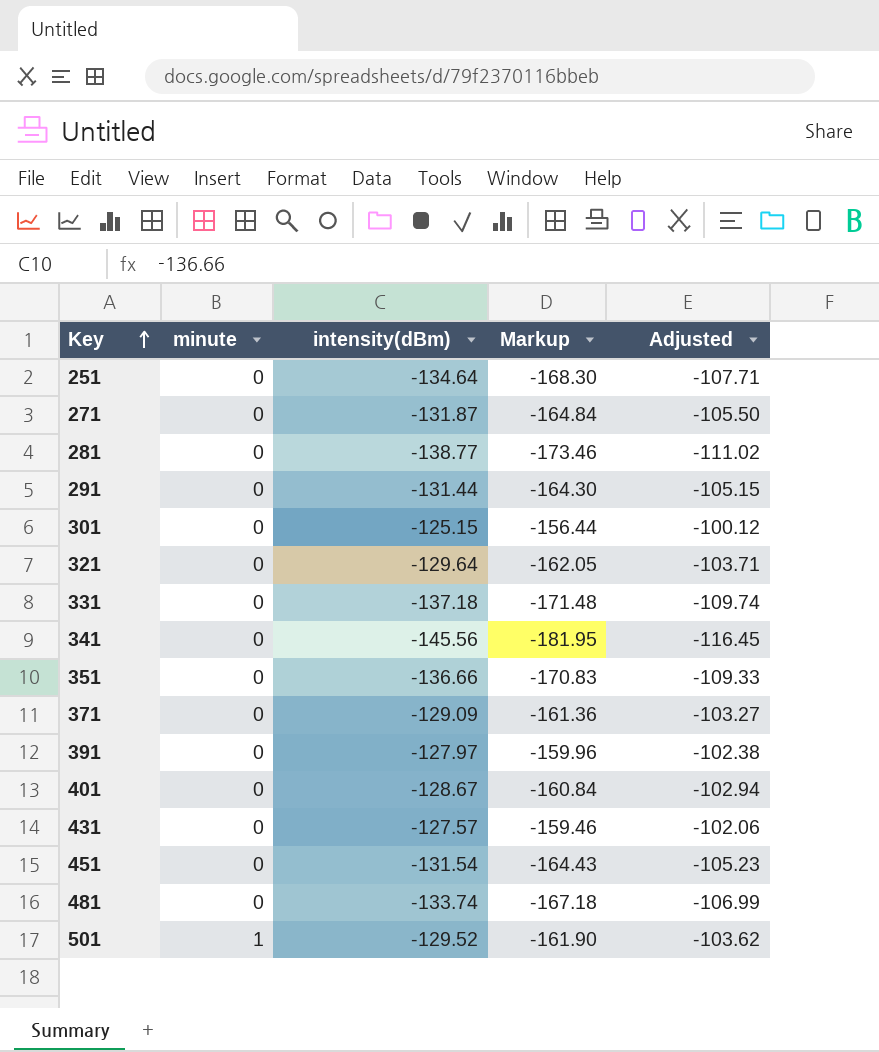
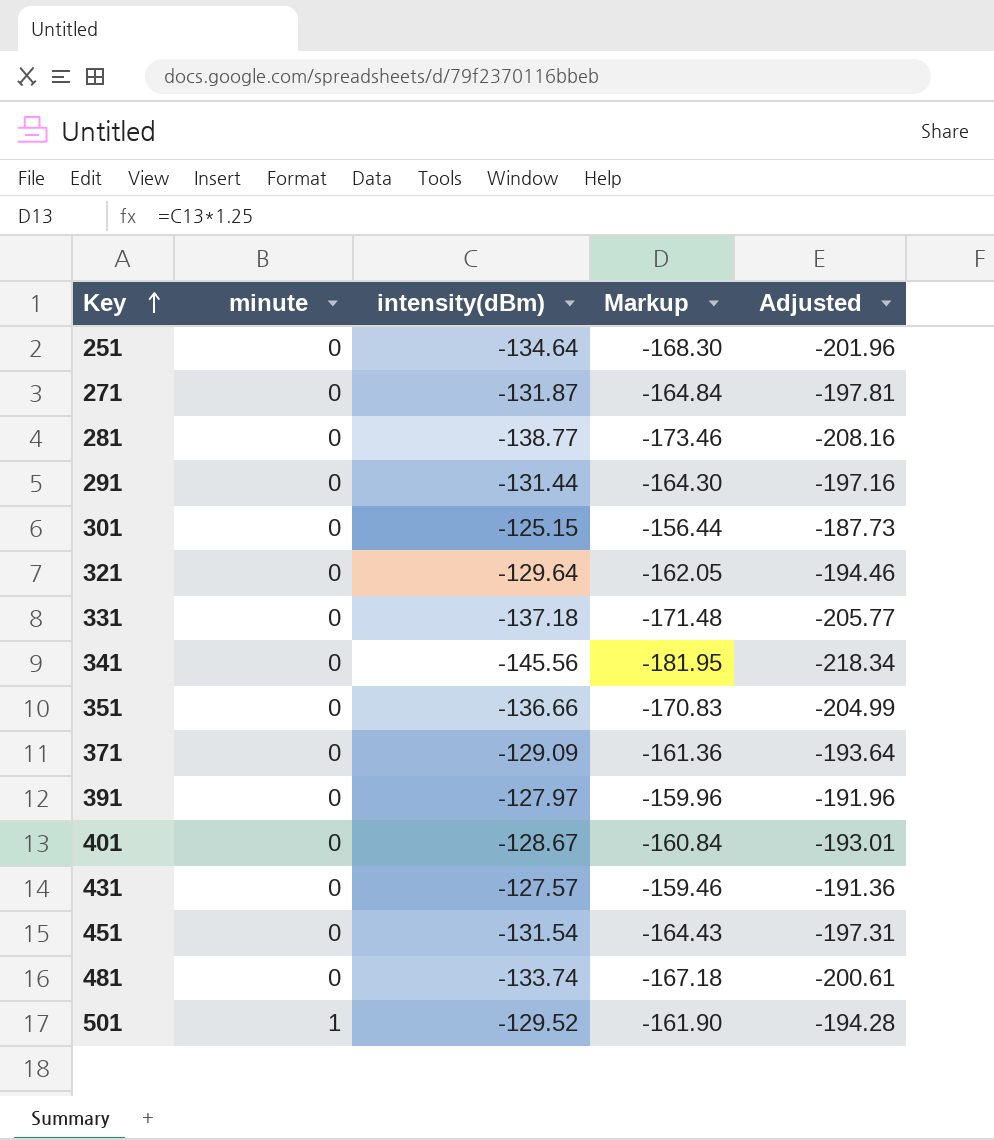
column Adjusted | formula: [intensity(dBm)] * 0.8 -> [intensity(dBm)] * 1.5

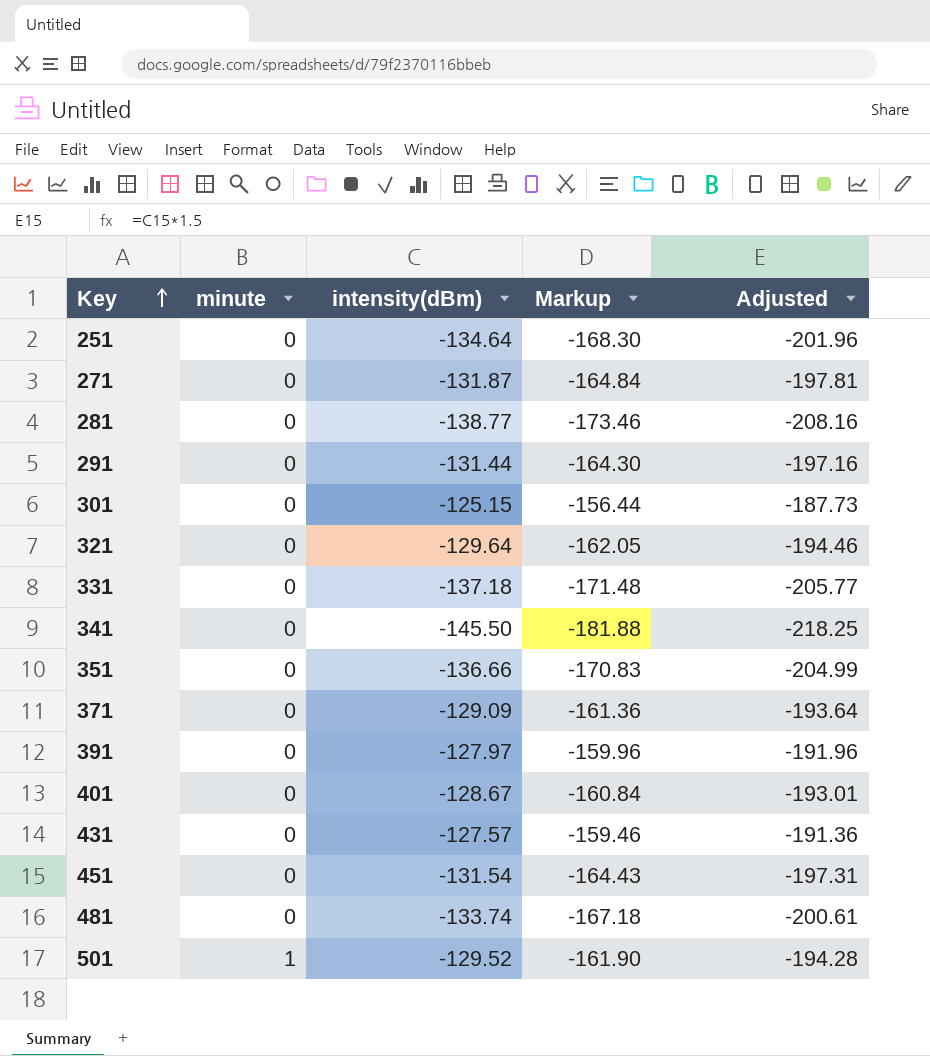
341 | intensity(dBm): -145.56 -> -145.50
341 | Markup: -181.95 -> -181.88
341 | Adjusted: -218.34 -> -218.25

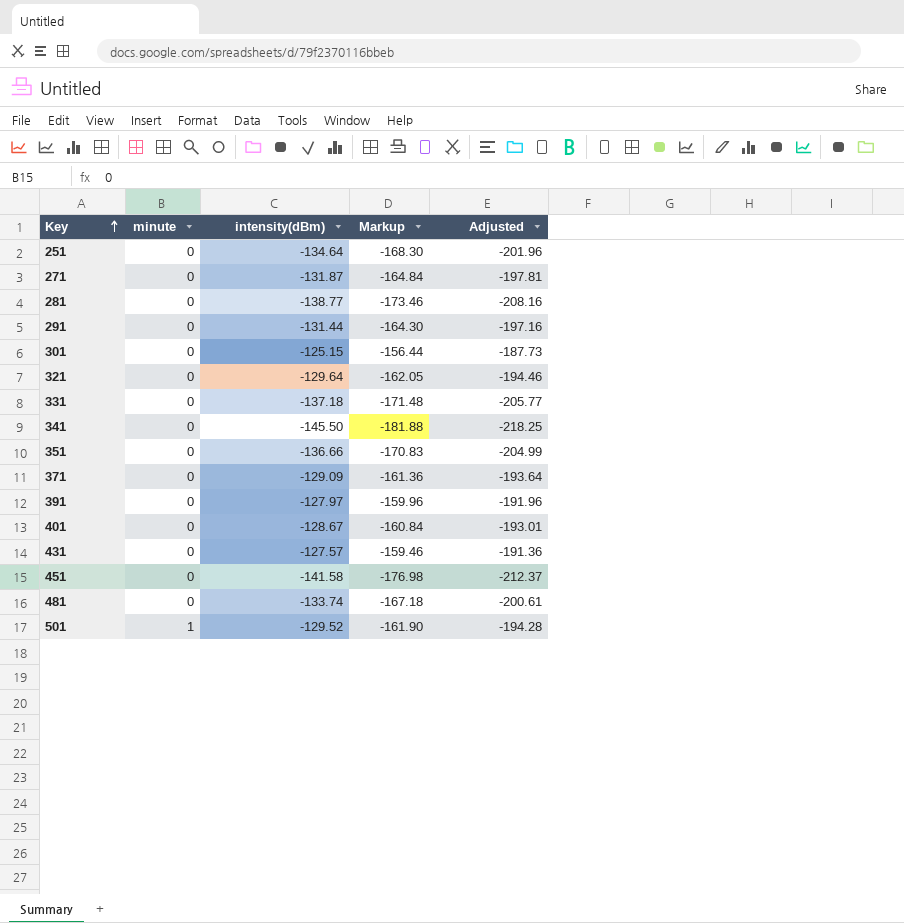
451 | intensity(dBm): -131.54 -> -141.58
451 | Markup: -164.43 -> -176.98
451 | Adjusted: -197.31 -> -212.37

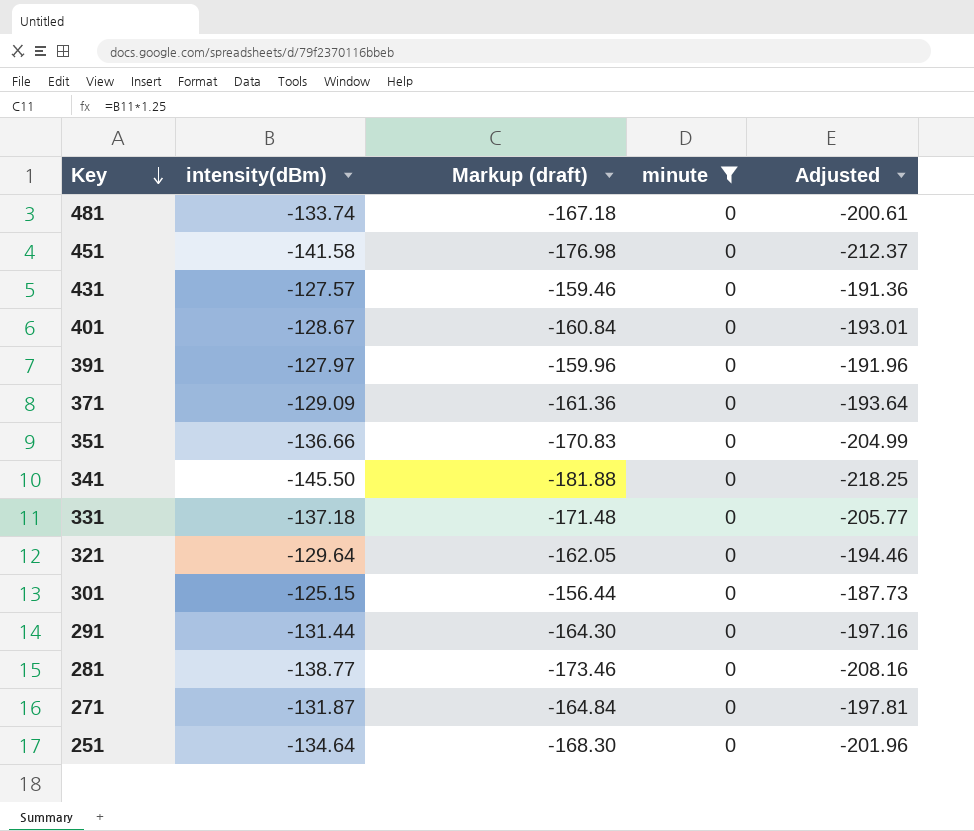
filter: none -> minute = 0
row order: Key ascending -> Key descending
column name: Markup -> Markup (draft)
column minute | position: 2 -> 4

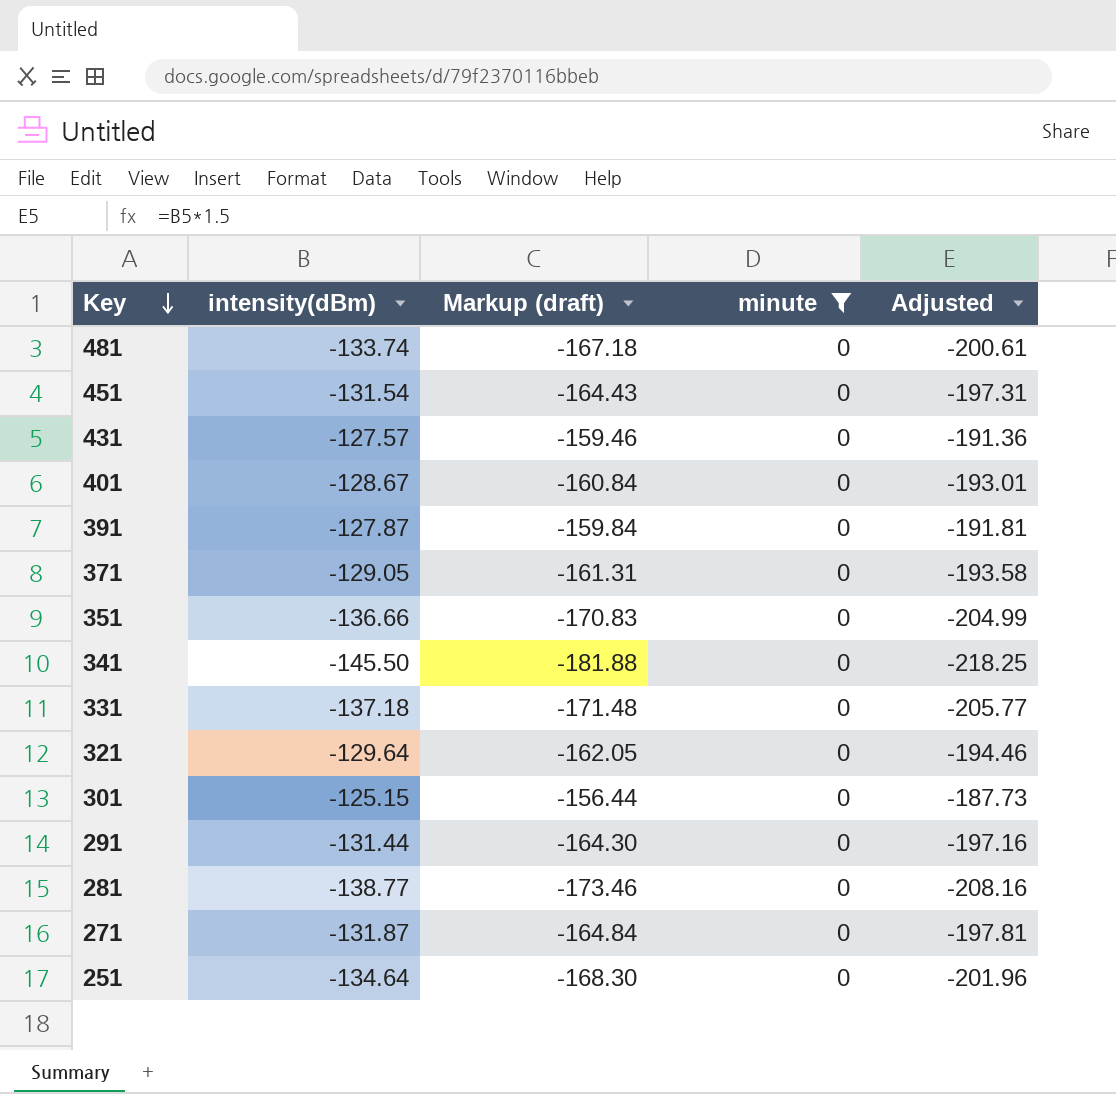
451 | intensity(dBm): -141.58 -> -131.54
451 | Markup (draft): -176.98 -> -164.43
451 | Adjusted: -212.37 -> -197.31
391 | intensity(dBm): -127.97 -> -127.87
391 | Markup (draft): -159.96 -> -159.84
391 | Adjusted: -191.96 -> -191.81
371 | intensity(dBm): -129.09 -> -129.05
371 | Markup (draft): -161.36 -> -161.31
371 | Adjusted: -193.64 -> -193.58

